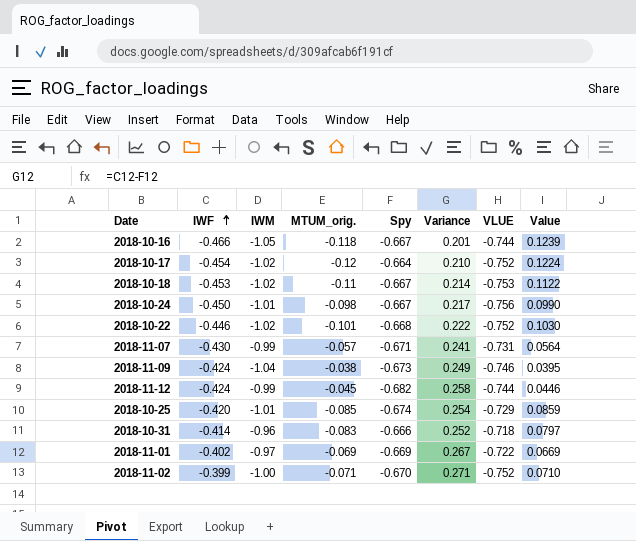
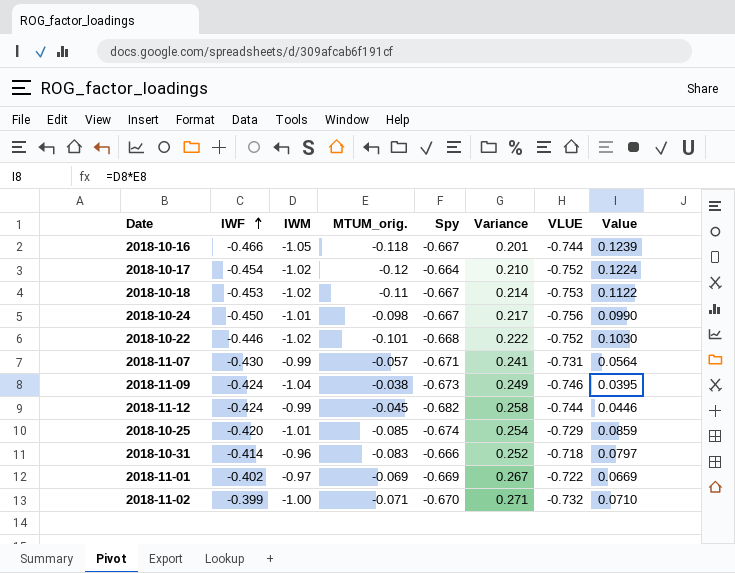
2018-11-02 | VLUE: -0.752 -> -0.732

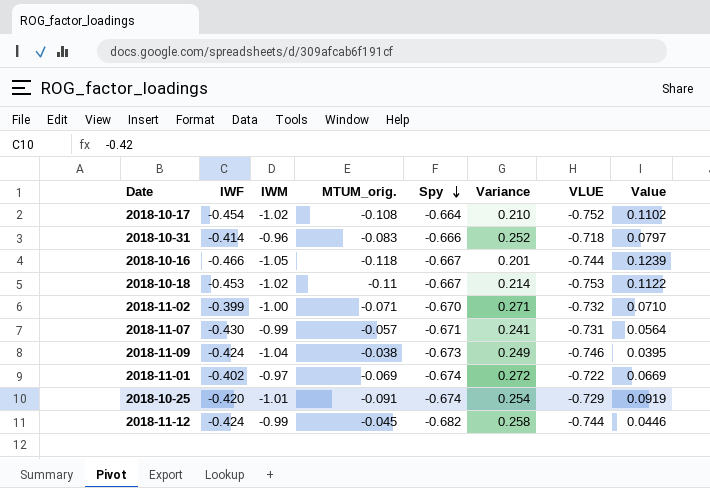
row order: IWF ascending -> Spy descending
row 2018-10-24: -0.450 | -1.01 | -0.098 | -0.667 | 0.217 | -0.756 | 0.0990 -> none
row 2018-10-22: -0.446 | -1.02 | -0.101 | -0.668 | 0.222 | -0.752 | 0.1030 -> none
2018-10-17 | MTUM_orig.: -0.12 -> -0.108
2018-10-17 | Value: 0.1224 -> 0.1102
2018-11-01 | Spy: -0.669 -> -0.674
2018-11-01 | Variance: 0.267 -> 0.272
2018-10-25 | MTUM_orig.: -0.085 -> -0.091
2018-10-25 | Value: 0.0859 -> 0.0919

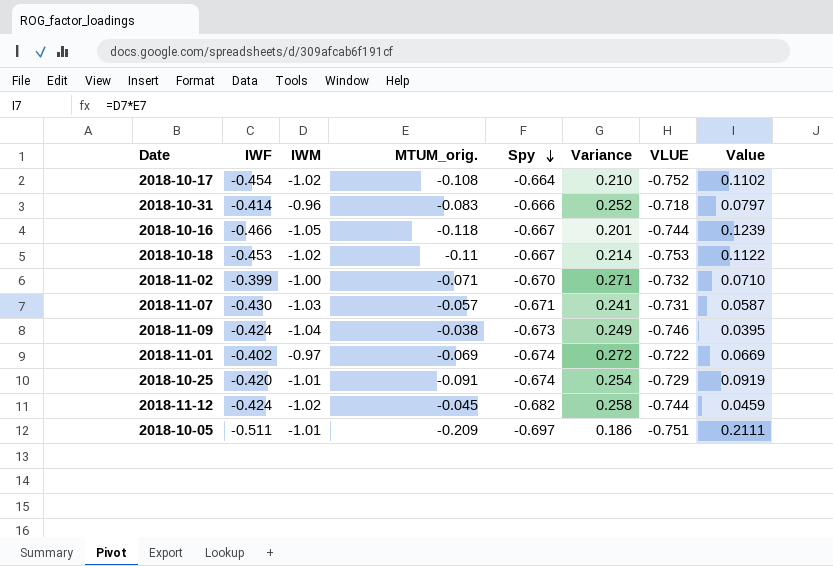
2018-11-07 | IWM: -0.99 -> -1.03
2018-11-07 | Value: 0.0564 -> 0.0587
2018-11-12 | IWM: -0.99 -> -1.02
2018-11-12 | Value: 0.0446 -> 0.0459
row 2018-10-05: none -> -0.511 | -1.01 | -0.209 | -0.697 | 0.186 | -0.751 | 0.2111

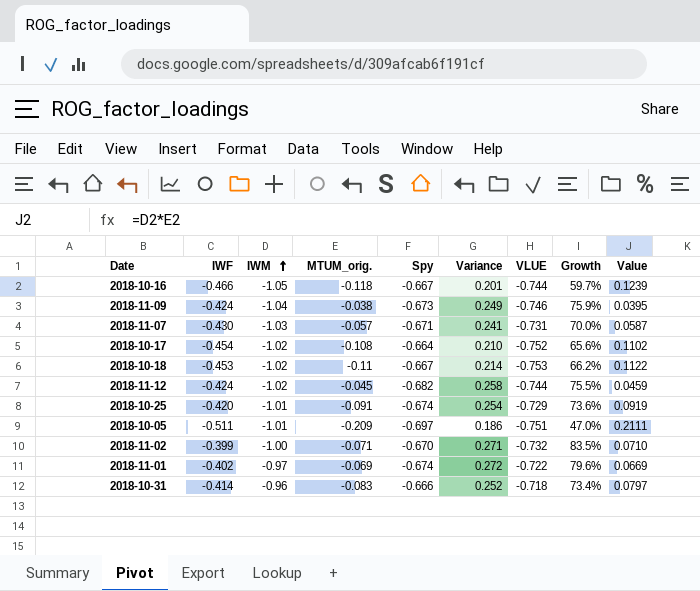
row order: Spy descending -> IWM ascending
column Growth | formula: none -> ([VLUE] - [IWF]) / [IWF]

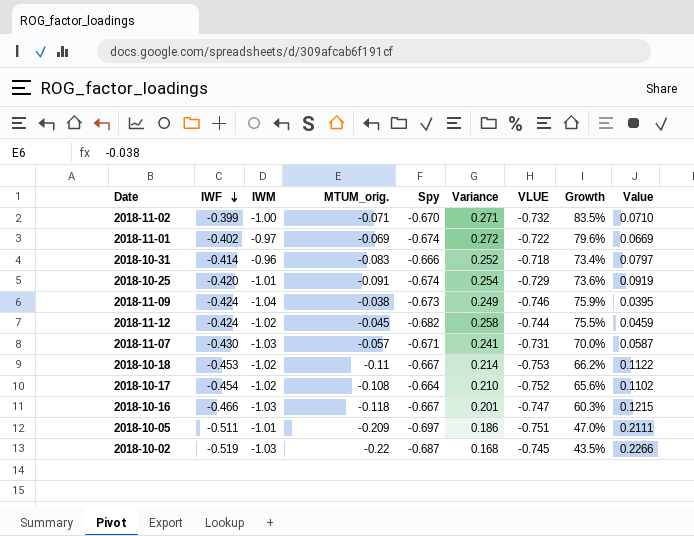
row order: IWM ascending -> IWF descending
2018-10-16 | IWM: -1.05 -> -1.03
2018-10-16 | VLUE: -0.744 -> -0.747
2018-10-16 | Growth: 59.7% -> 60.3%
2018-10-16 | Value: 0.1239 -> 0.1215
row 2018-10-02: none -> -0.519 | -1.03 | -0.22 | -0.687 | 0.168 | -0.745 | 43.5% | 0.2266

